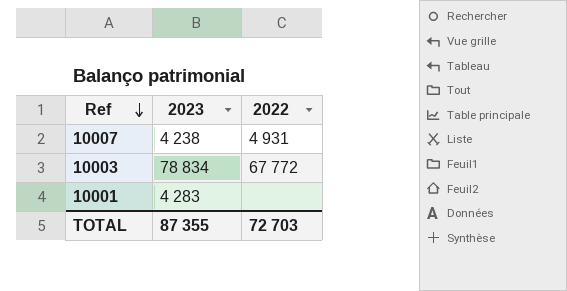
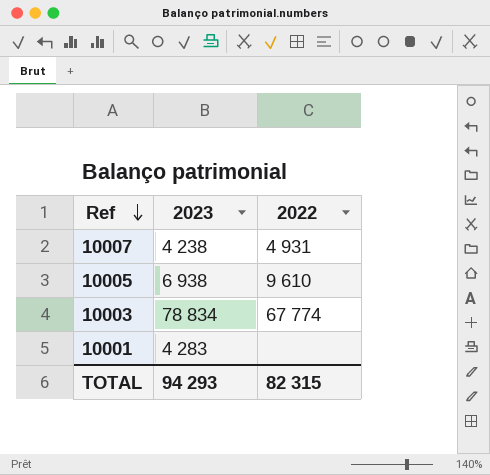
row 10005: none -> 6 938 | 9 610
10003 | 2022: 67 772 -> 67 774
TOTAL | 2023: 87 355 -> 94 293
TOTAL | 2022: 72 703 -> 82 315

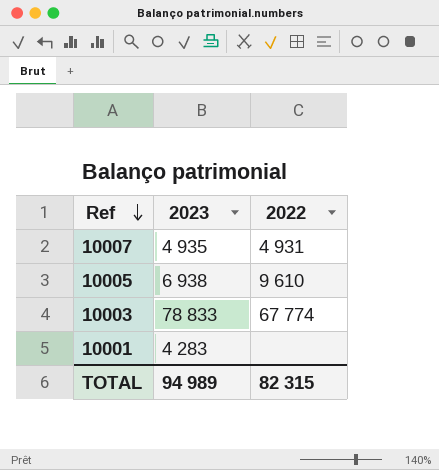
10007 | 2023: 4 238 -> 4 935
10003 | 2023: 78 834 -> 78 833
TOTAL | 2023: 94 293 -> 94 989

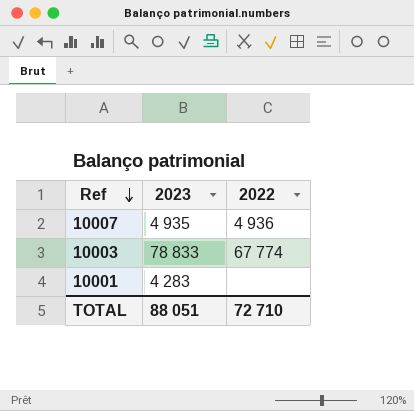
row 10005: 6 938 | 9 610 -> none
10007 | 2022: 4 931 -> 4 936
TOTAL | 2023: 94 989 -> 88 051
TOTAL | 2022: 82 315 -> 72 710

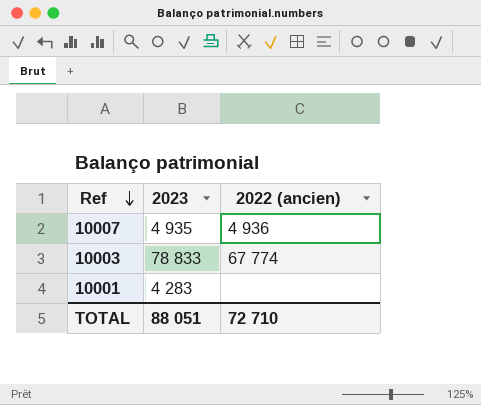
column name: 2022 -> 2022 (ancien)

